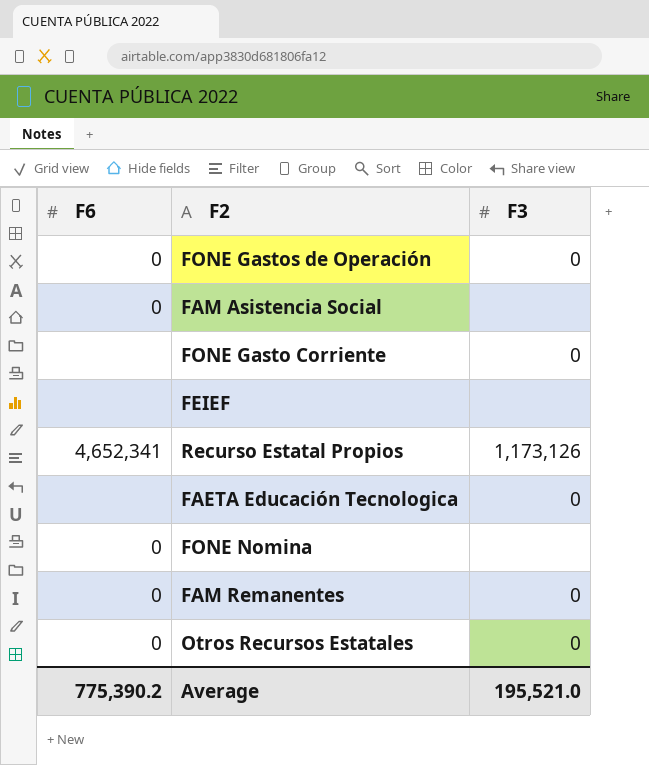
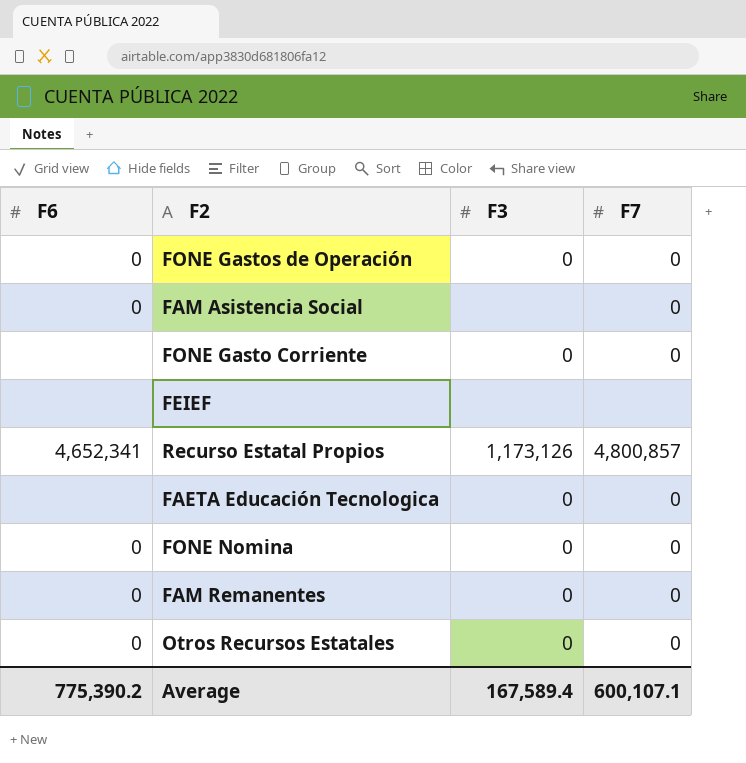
column F7 | position: none -> 4
FONE Nomina | F3: none -> 0
Average | F3: 195,521.0 -> 167,589.4

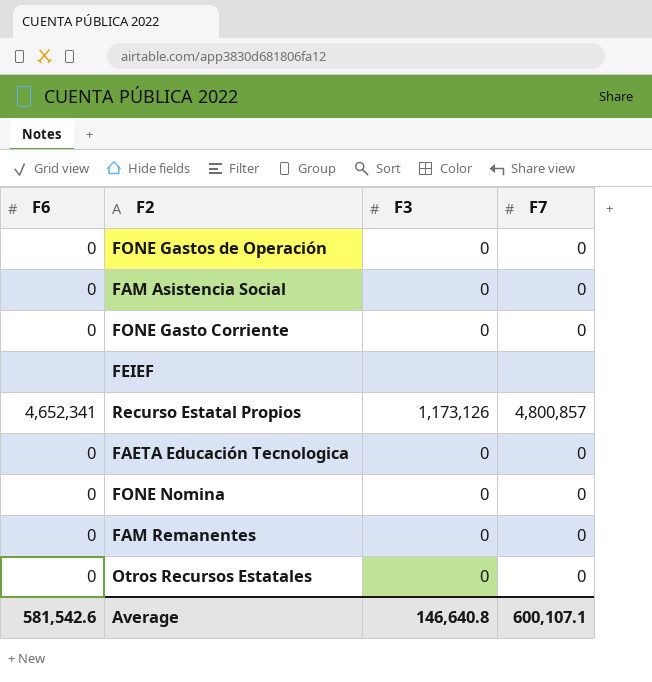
FAM Asistencia Social | F3: none -> 0
FONE Gasto Corriente | F6: none -> 0
FAETA Educación Tecnologica | F6: none -> 0
Average | F6: 775,390.2 -> 581,542.6
Average | F3: 167,589.4 -> 146,640.8

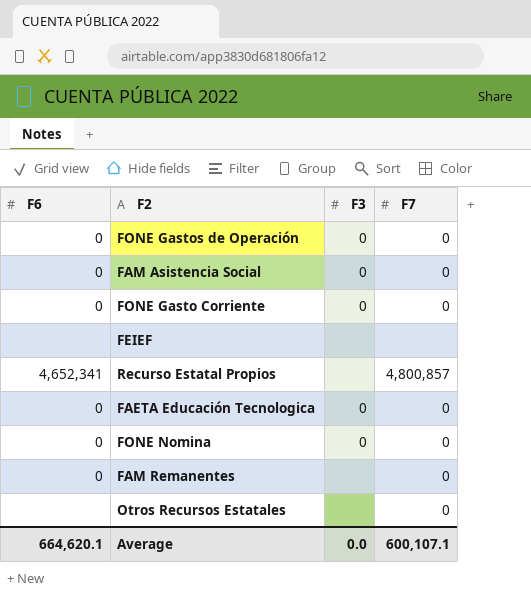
Recurso Estatal Propios | F3: 1,173,126 -> none
FAM Remanentes | F3: 0 -> none
Otros Recursos Estatales | F6: 0 -> none
Otros Recursos Estatales | F3: 0 -> none
Average | F6: 581,542.6 -> 664,620.1
Average | F3: 146,640.8 -> 0.0

